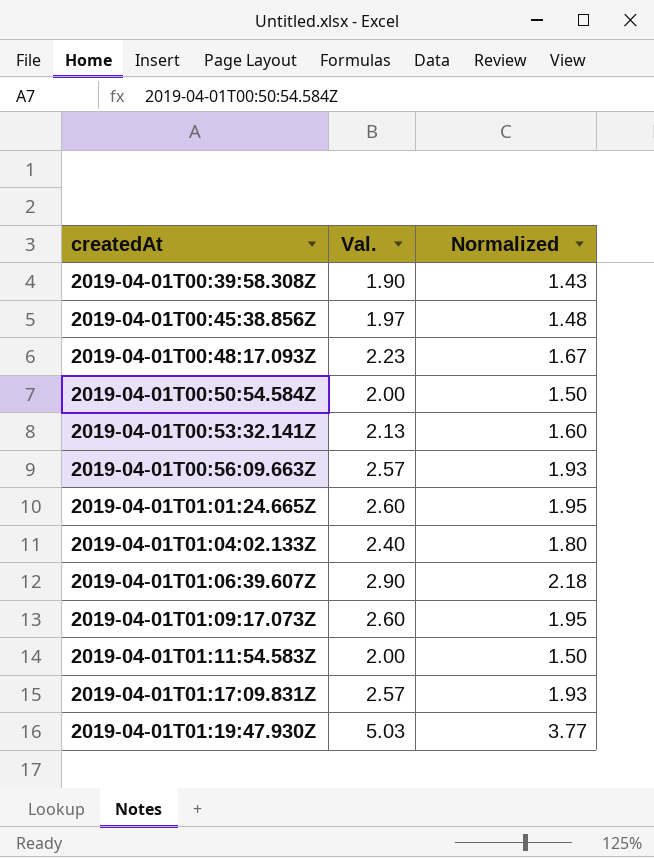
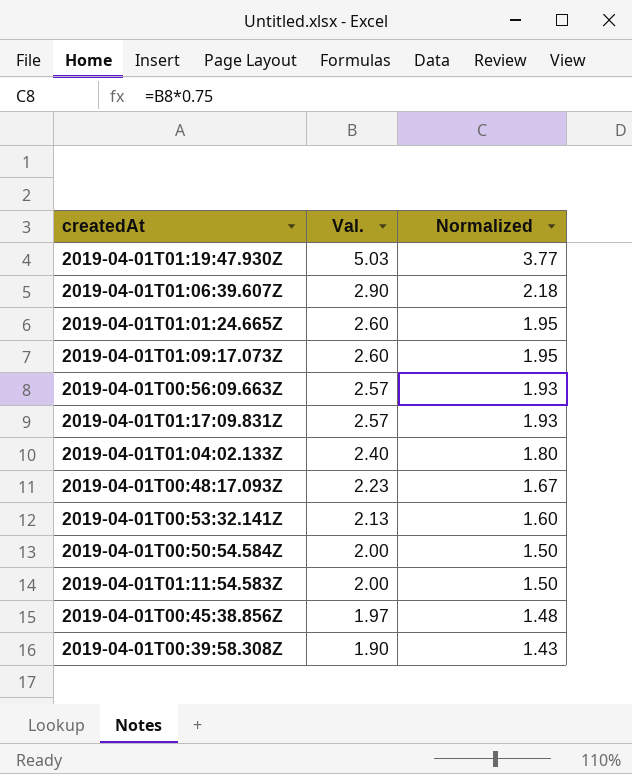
row order: createdAt ascending -> Val. descending

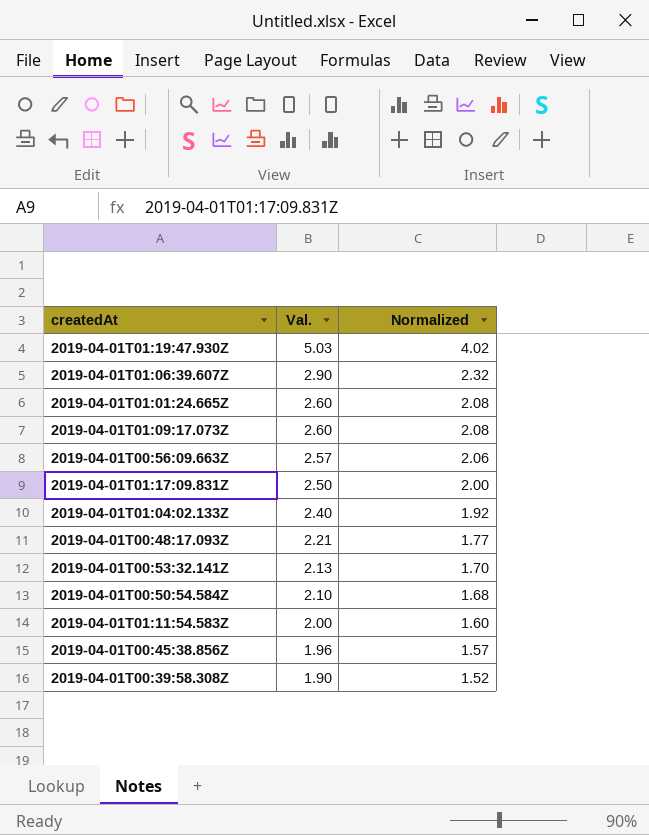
column Normalized | formula: [Val.] * 0.75 -> [Val.] * 0.8
2019-04-01T01:17:09.831Z | Val.: 2.57 -> 2.50
2019-04-01T00:48:17.093Z | Val.: 2.23 -> 2.21
2019-04-01T00:50:54.584Z | Val.: 2.00 -> 2.10
2019-04-01T00:45:38.856Z | Val.: 1.97 -> 1.96

